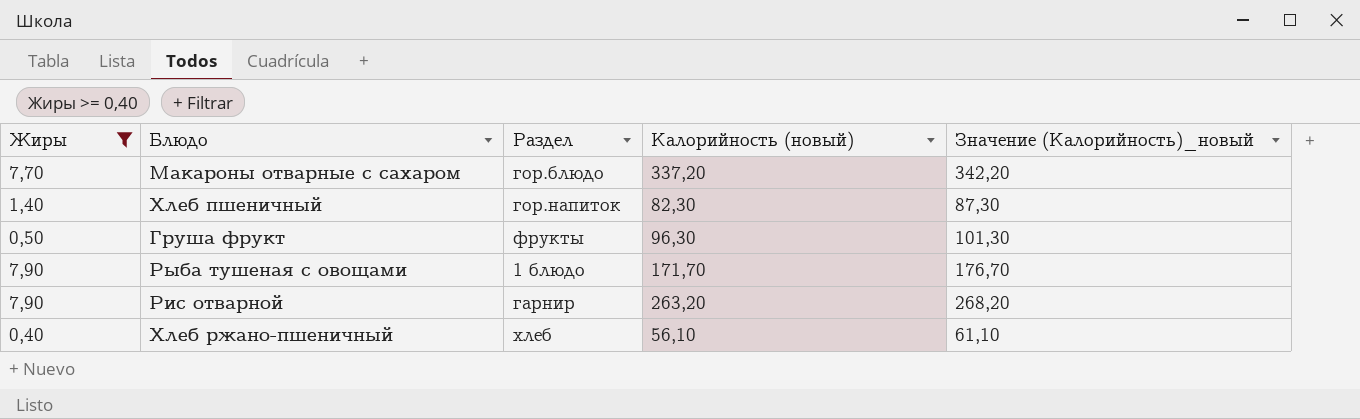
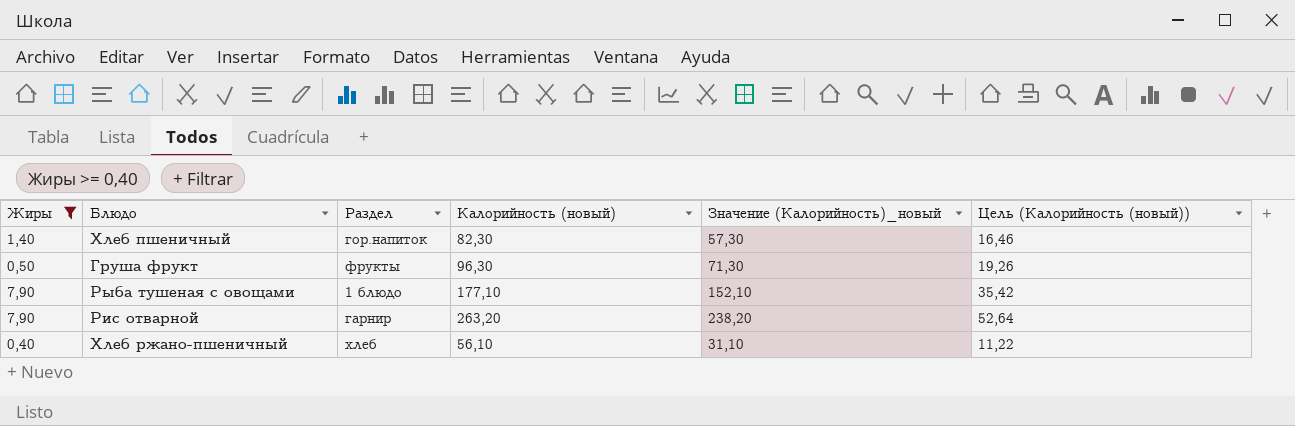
column Значение (Калорийность)_новый | formula: [Калорийность (новый)] + 5 -> [Калорийность (новый)] - 25
column Цель (Калорийность (новый)) | formula: none -> [Калорийность (новый)] * 0,2
row Макароны отварные с сахаром: 7,70 | гор.блюдо | 337,20 | 342,20 -> none
Рыба тушеная с овощами | Калорийность (новый): 171,70 -> 177,10

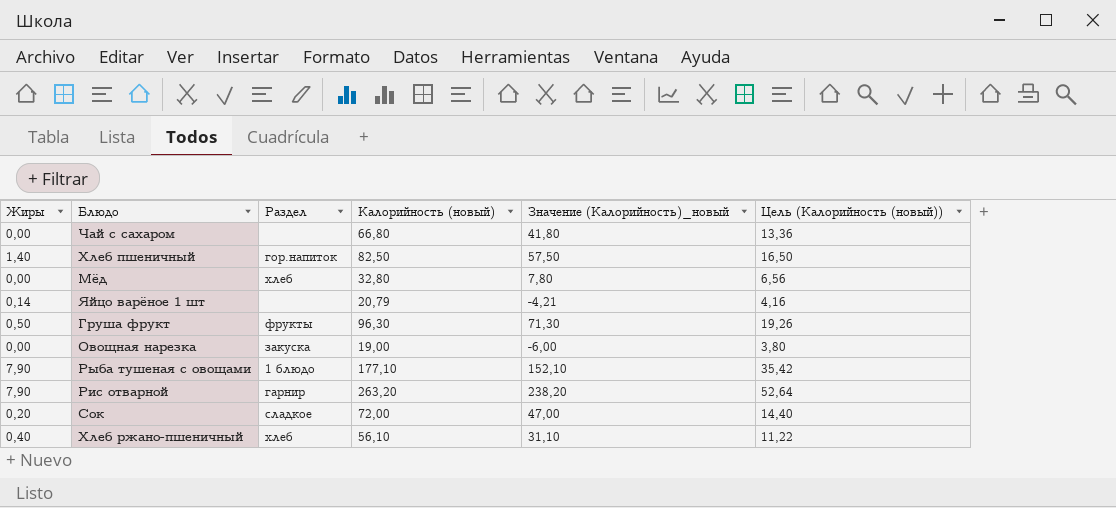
filter: Жиры >= 0,40 -> none
Хлеб пшеничный | Калорийность (новый): 82,30 -> 82,50
Хлеб пшеничный | Значение (Калорийность)_новый: 57,30 -> 57,50
Хлеб пшеничный | Цель (Калорийность (новый)): 16,46 -> 16,50

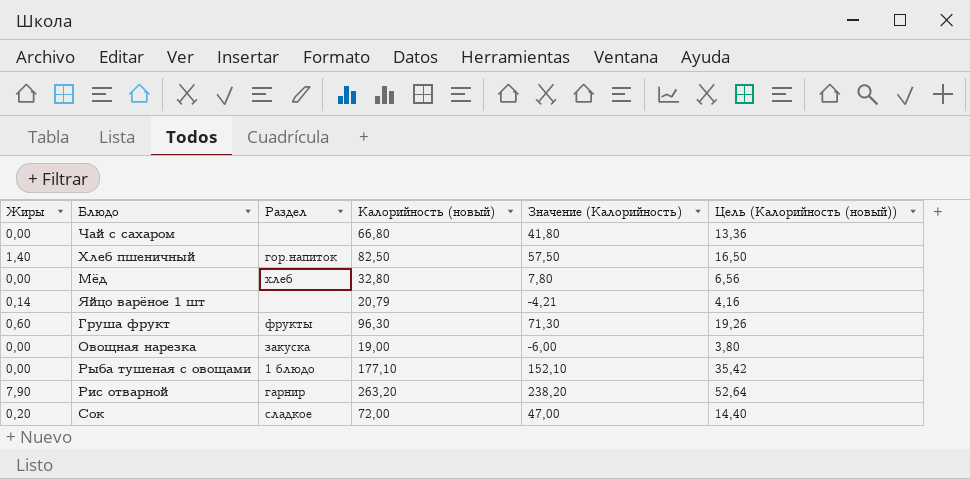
column name: Значение (Калорийность)_новый -> Значение (Калорийность)
row Хлеб ржано-пшеничный: 0,40 | хлеб | 56,10 | 31,10 | 11,22 -> none
Груша фрукт | Жиры: 0,50 -> 0,60
Рыба тушеная с овощами | Жиры: 7,90 -> 0,00

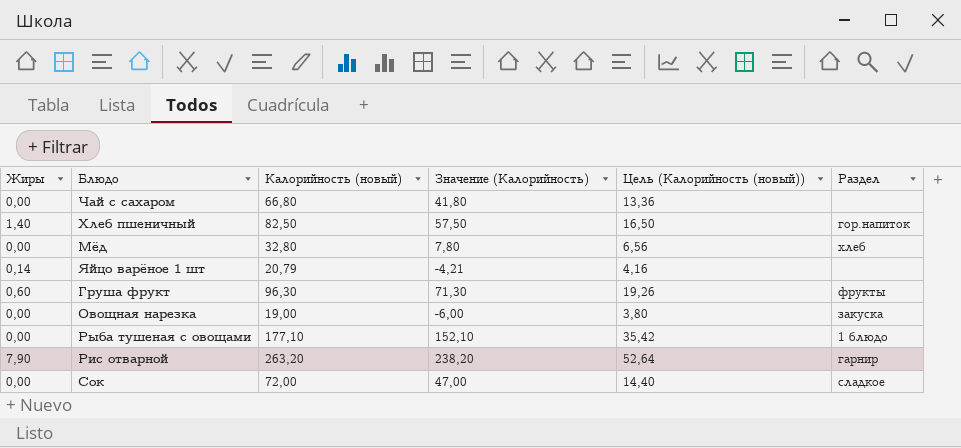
column Раздел | position: 3 -> 6
Сок | Жиры: 0,20 -> 0,00

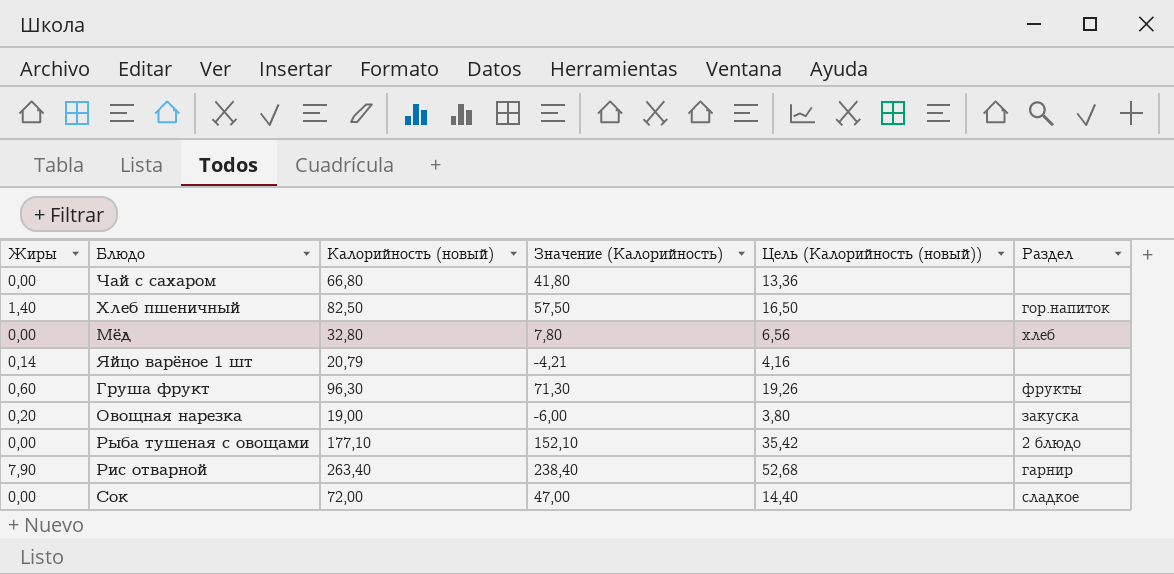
Овощная нарезка | Жиры: 0,00 -> 0,20
Рыба тушеная с овощами | Раздел: 1 блюдо -> 2 блюдо
Рис отварной | Калорийность (новый): 263,20 -> 263,40
Рис отварной | Значение (Калорийность): 238,20 -> 238,40
Рис отварной | Цель (Калорийность (новый)): 52,64 -> 52,68

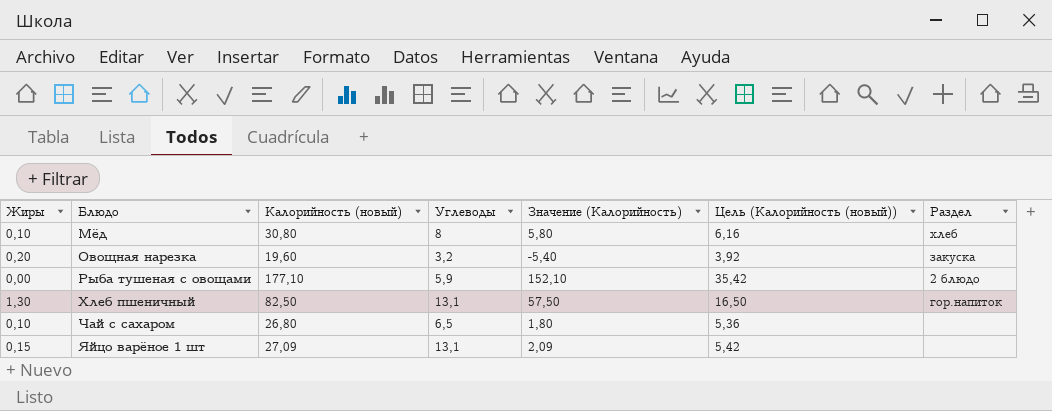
row order: none -> Блюдо ascending
column Углеводы | position: none -> 4
row Груша фрукт: 0,60 | 96,30 | 71,30 | 19,26 | фрукты -> none
row Рис отварной: 7,90 | 263,40 | 238,40 | 52,68 | гарнир -> none
row Сок: 0,00 | 72,00 | 47,00 | 14,40 | сладкое -> none
Мёд | Жиры: 0,00 -> 0,10
Мёд | Калорийность (новый): 32,80 -> 30,80
Мёд | Значение (Калорийность): 7,80 -> 5,80
Мёд | Цель (Калорийность (новый)): 6,56 -> 6,16
Овощная нарезка | Калорийность (новый): 19,00 -> 19,60
Овощная нарезка | Значение (Калорийность): -6,00 -> -5,40
Овощная нарезка | Цель (Калорийность (новый)): 3,80 -> 3,92
Хлеб пшеничный | Жиры: 1,40 -> 1,30
Чай с сахаром | Жиры: 0,00 -> 0,10
Чай с сахаром | Калорийность (новый): 66,80 -> 26,80
Чай с сахаром | Значение (Калорийность): 41,80 -> 1,80
Чай с сахаром | Цель (Калорийность (новый)): 13,36 -> 5,36
Яйцо варёное 1 шт | Жиры: 0,14 -> 0,15
Яйцо варёное 1 шт | Калорийность (новый): 20,79 -> 27,09
Яйцо варёное 1 шт | Значение (Калорийность): -4,21 -> 2,09
Яйцо варёное 1 шт | Цель (Калорийность (новый)): 4,16 -> 5,42

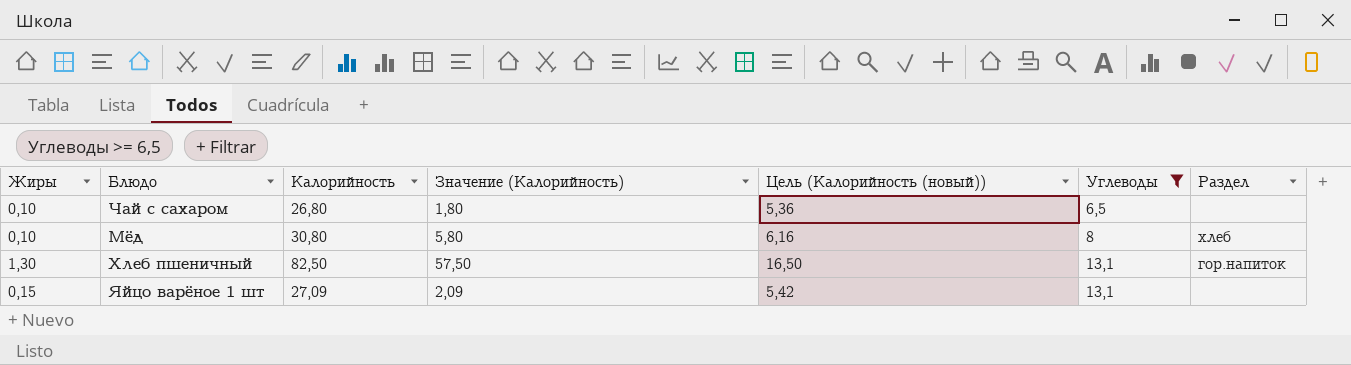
filter: none -> Углеводы >= 6,5
row order: Блюдо ascending -> Углеводы ascending
column name: Калорийность (новый) -> Калорийность
column Углеводы | position: 4 -> 6

